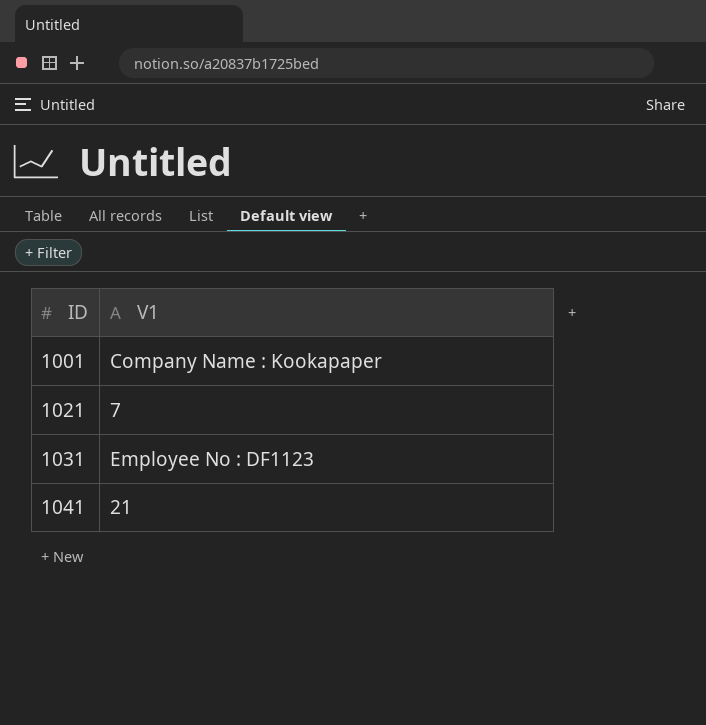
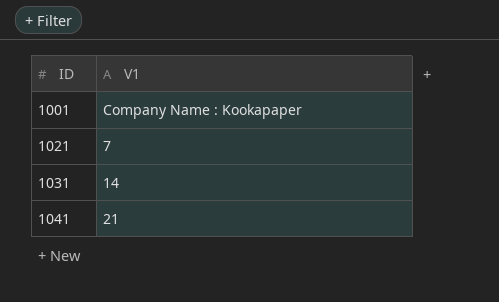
1031 | V1: Employee No : DF1123 -> 14

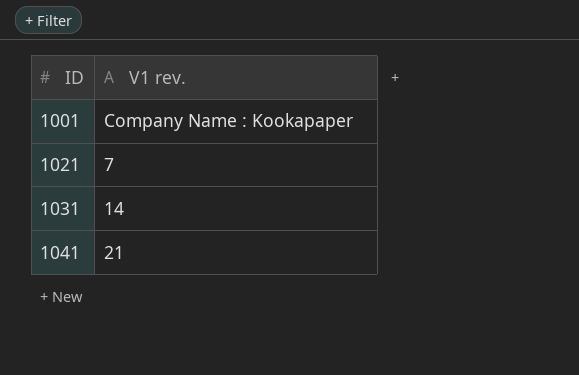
column name: V1 -> V1 rev.

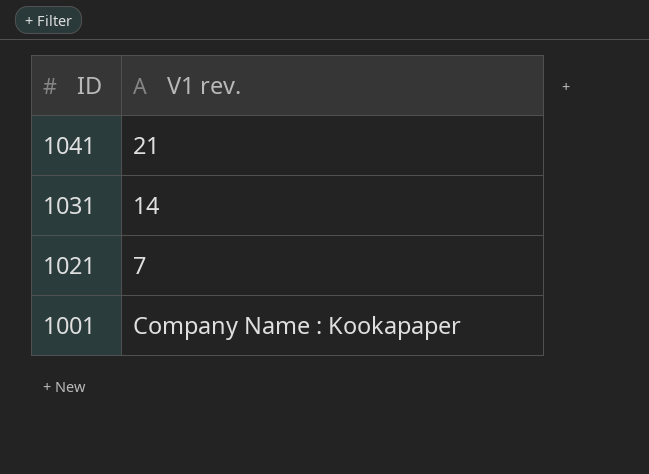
row order: ID ascending -> ID descending

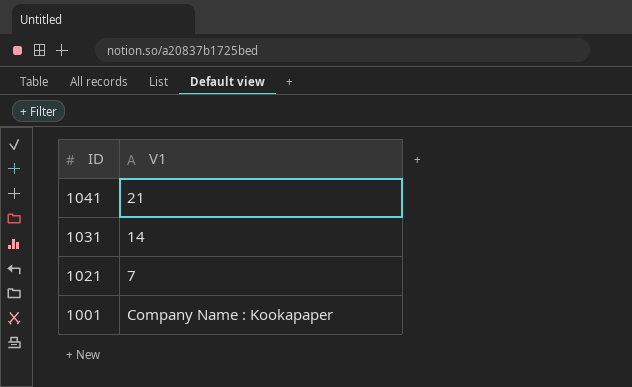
column name: V1 rev. -> V1

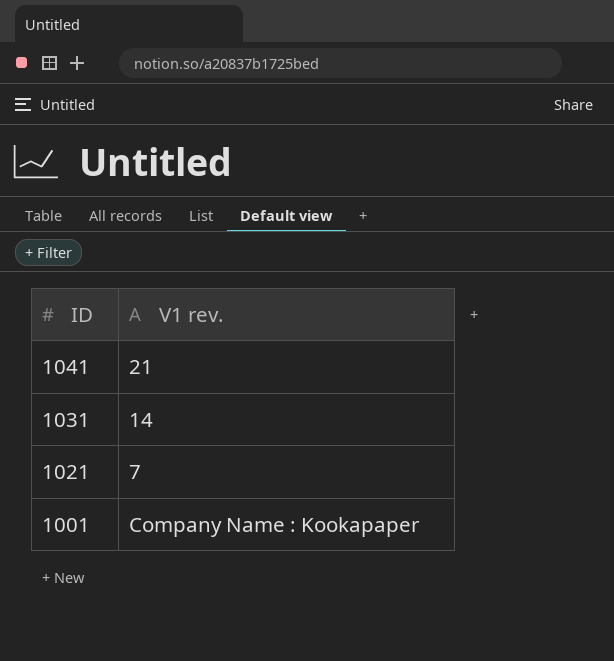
column name: V1 -> V1 rev.

